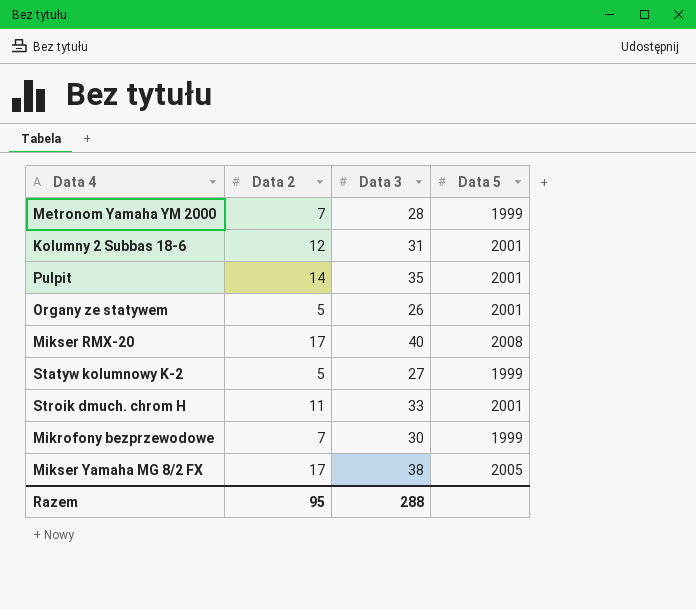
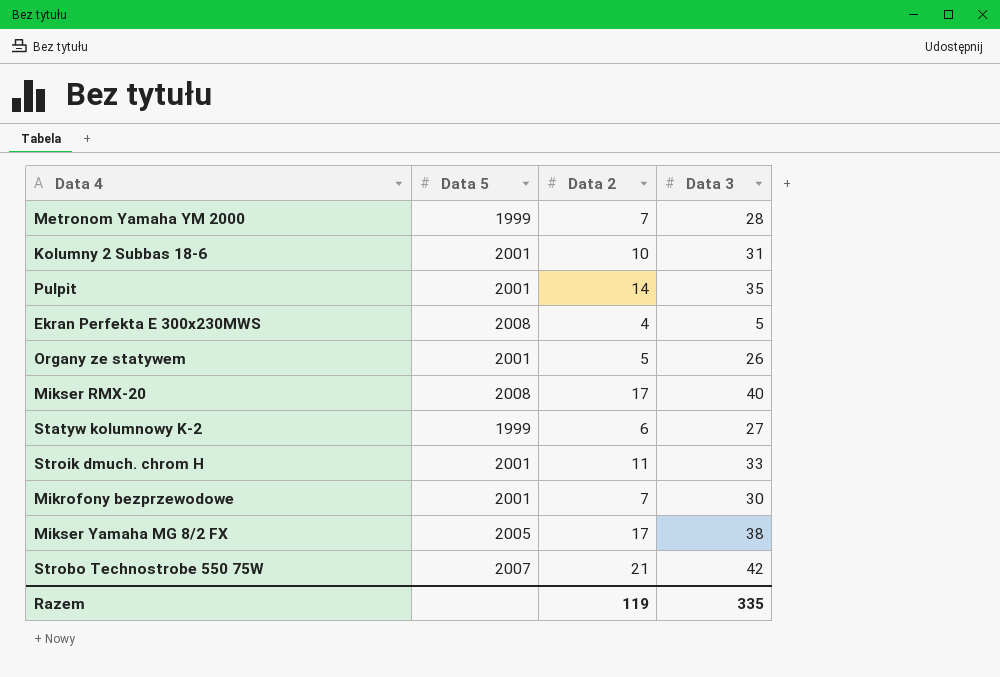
column Data 5 | position: 4 -> 2
Kolumny 2 Subbas 18-6 | Data 2: 12 -> 10
row Ekran Perfekta E 300x230MWS: none -> 2008 | 4 | 5
Statyw kolumnowy K-2 | Data 2: 5 -> 6
Mikrofony bezprzewodowe | Data 5: 1999 -> 2001
row Strobo Technostrobe 550 75W: none -> 2007 | 21 | 42
Razem | Data 2: 95 -> 119
Razem | Data 3: 288 -> 335

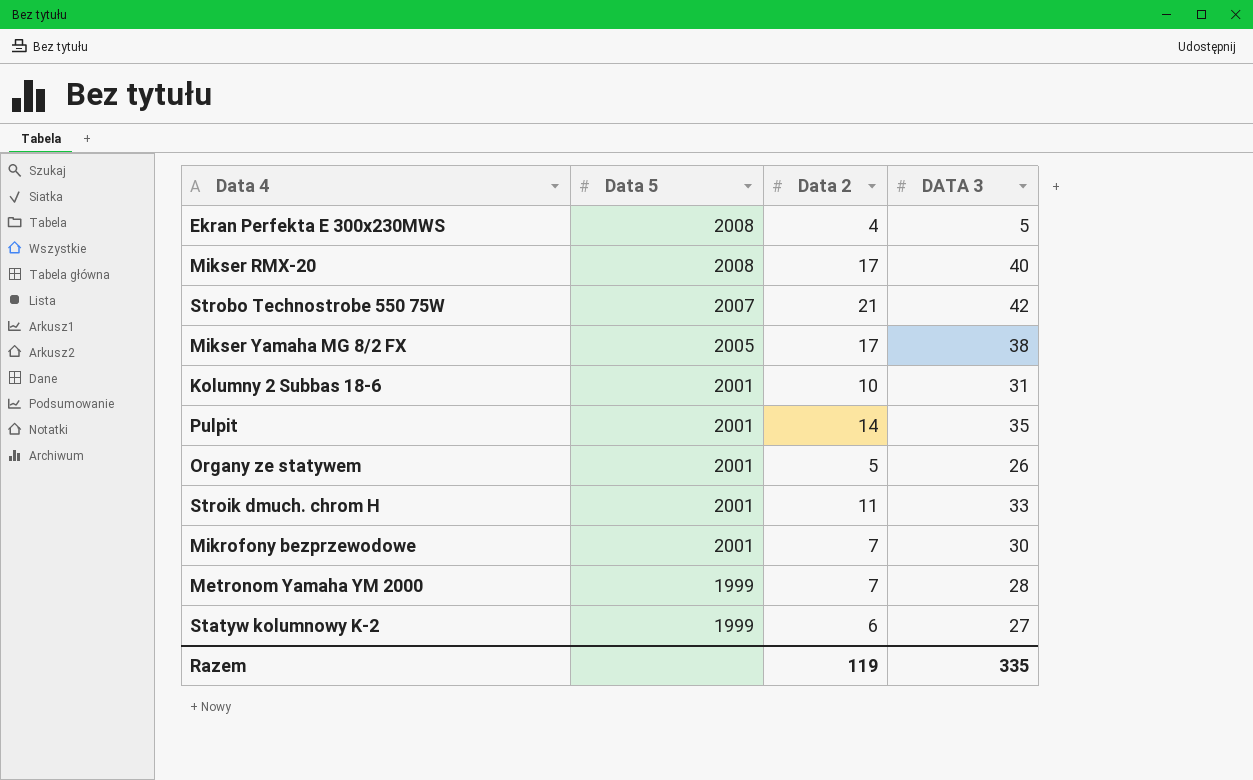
row order: none -> Data 5 descending
column name: Data 3 -> DATA 3

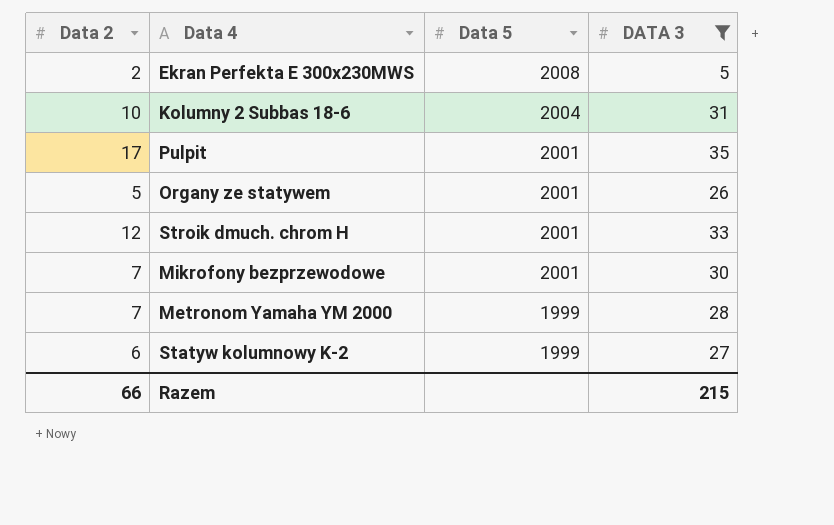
filter: none -> DATA 3 <= 35
column Data 2 | position: 3 -> 1
Ekran Perfekta E 300x230MWS | Data 2: 4 -> 2
Kolumny 2 Subbas 18-6 | Data 5: 2001 -> 2004
Pulpit | Data 2: 14 -> 17
Stroik dmuch. chrom H | Data 2: 11 -> 12
Razem | Data 2: 119 -> 66
Razem | DATA 3: 335 -> 215

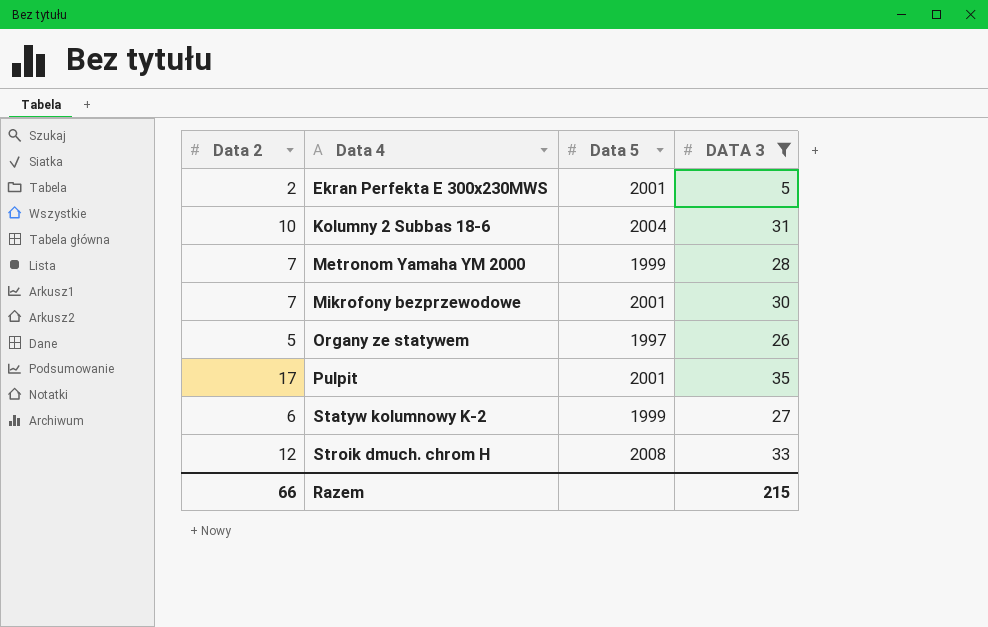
row order: Data 5 descending -> Data 4 ascending
Ekran Perfekta E 300x230MWS | Data 5: 2008 -> 2001
Organy ze statywem | Data 5: 2001 -> 1997
Stroik dmuch. chrom H | Data 5: 2001 -> 2008

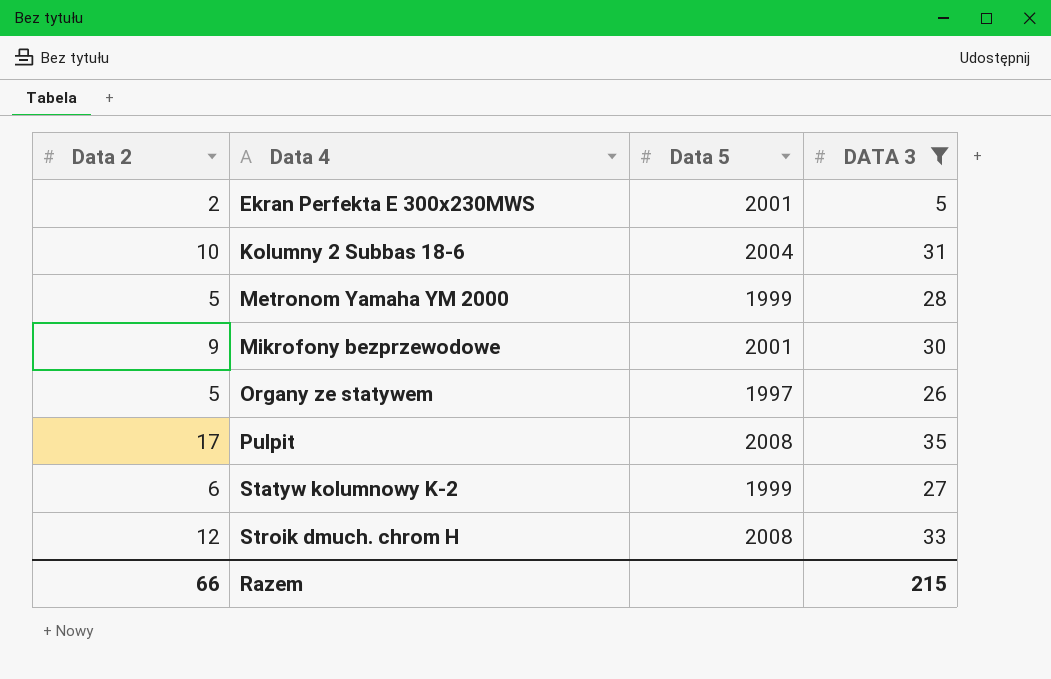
Metronom Yamaha YM 2000 | Data 2: 7 -> 5
Mikrofony bezprzewodowe | Data 2: 7 -> 9
Pulpit | Data 5: 2001 -> 2008

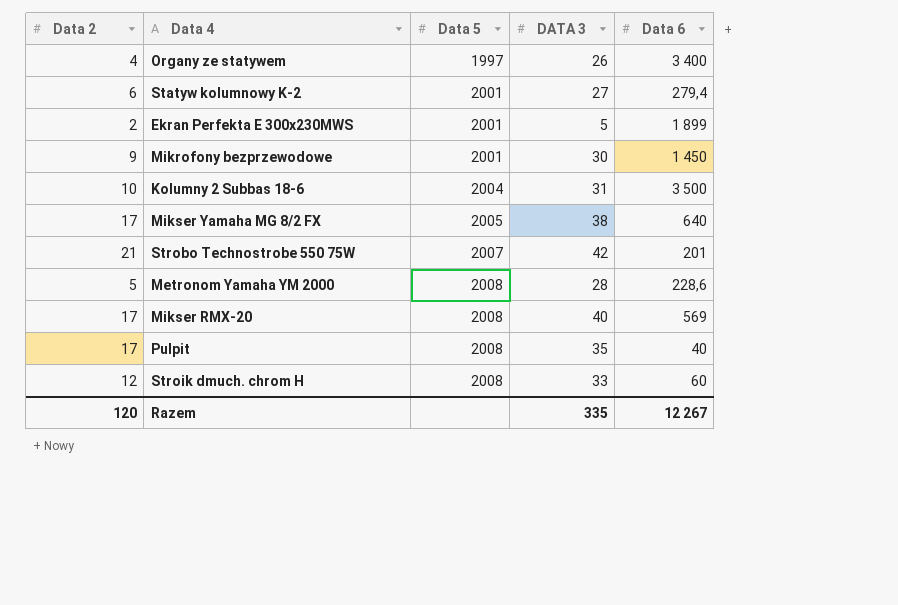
filter: DATA 3 <= 35 -> none
row order: Data 4 ascending -> Data 5 ascending
column Data 6 | position: none -> 5
Organy ze statywem | Data 2: 5 -> 4
Statyw kolumnowy K-2 | Data 5: 1999 -> 2001
Metronom Yamaha YM 2000 | Data 5: 1999 -> 2008
Razem | Data 2: 66 -> 120
Razem | DATA 3: 215 -> 335

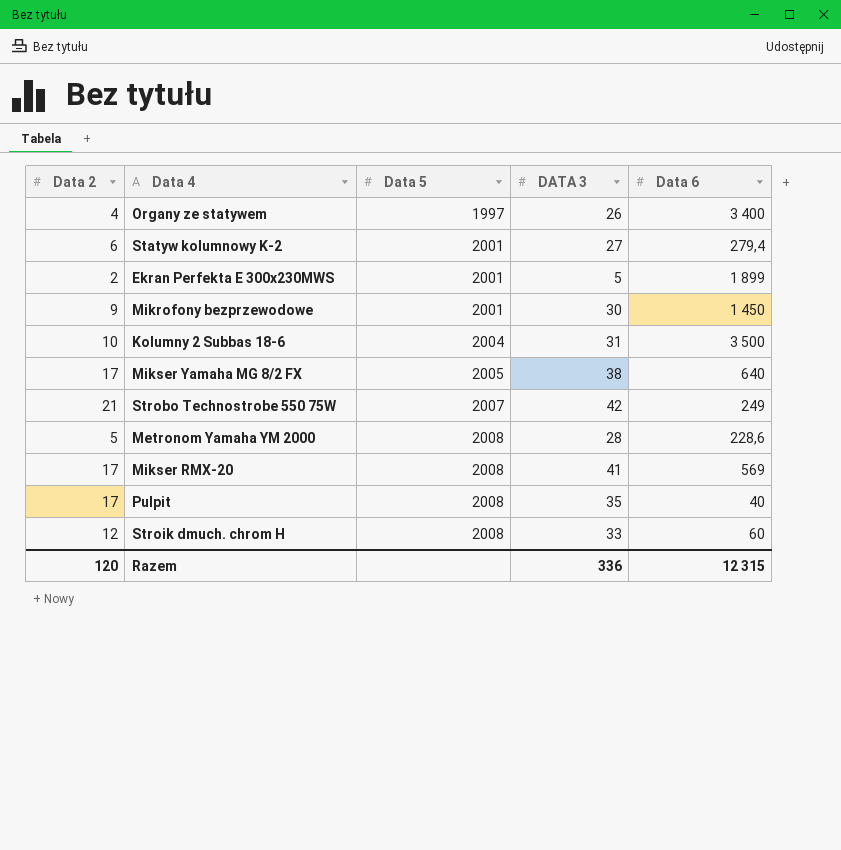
Strobo Technostrobe 550 75W | Data 6: 201 -> 249
Mikser RMX-20 | DATA 3: 40 -> 41
Razem | DATA 3: 335 -> 336
Razem | Data 6: 12 267 -> 12 315

